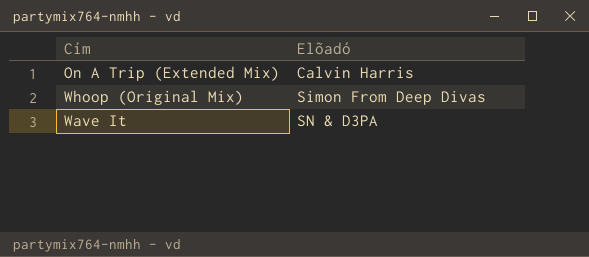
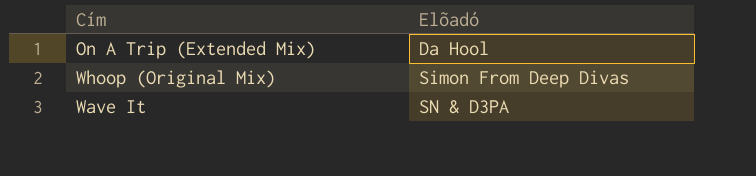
On A Trip (Extended Mix) | Elõadó: Calvin Harris -> Da Hool

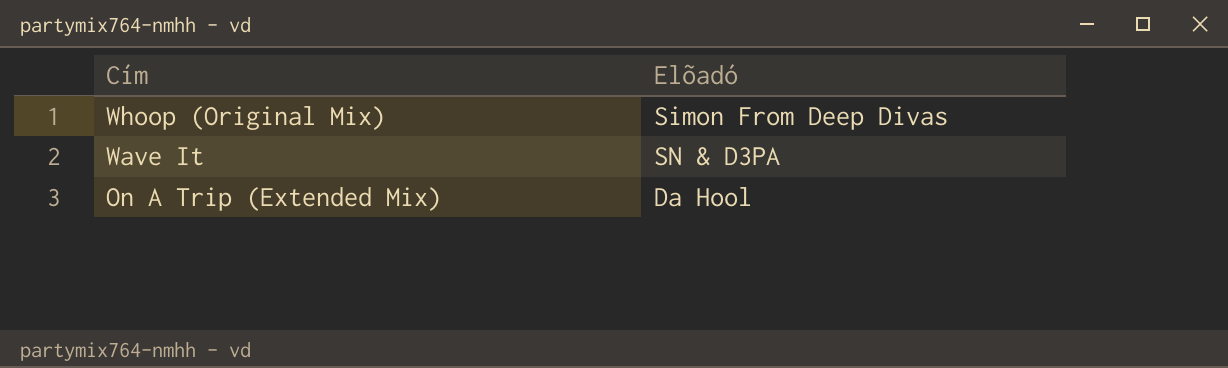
row order: Elõadó ascending -> Cím descending

